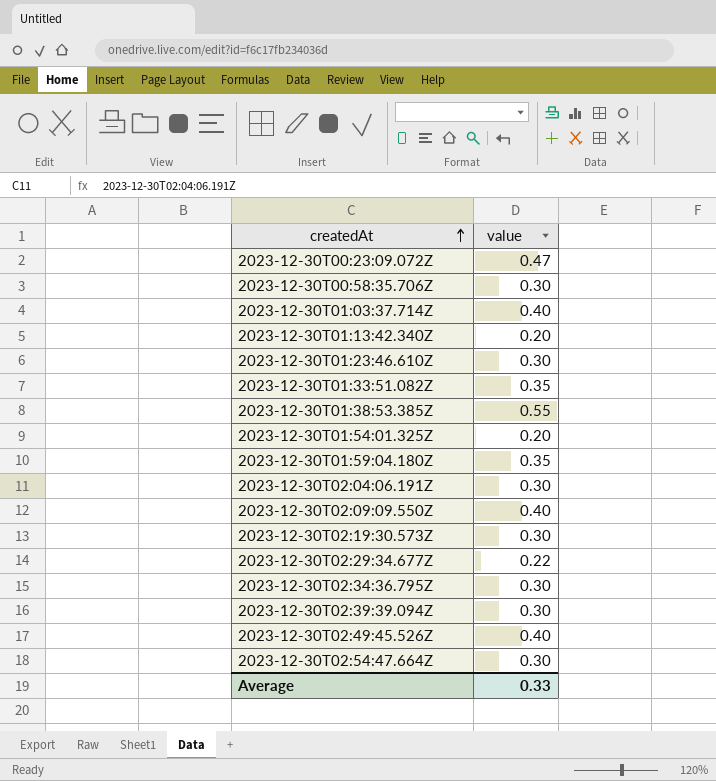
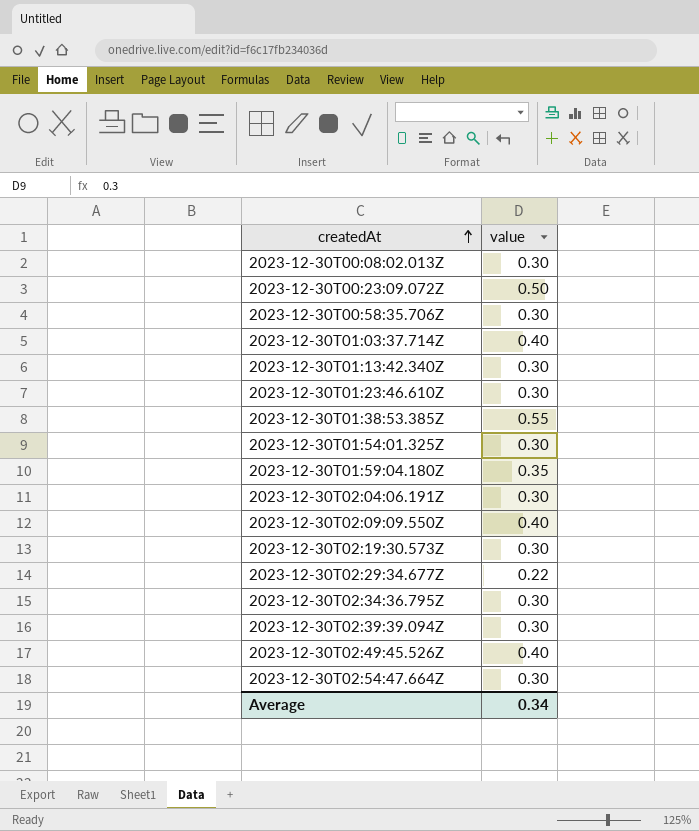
row 2023-12-30T01:33:51.082Z: 0.35 -> none
row 2023-12-30T00:08:02.013Z: none -> 0.30
2023-12-30T00:23:09.072Z | value: 0.47 -> 0.50
2023-12-30T01:13:42.340Z | value: 0.20 -> 0.30
2023-12-30T01:54:01.325Z | value: 0.20 -> 0.30
Average | value: 0.33 -> 0.34

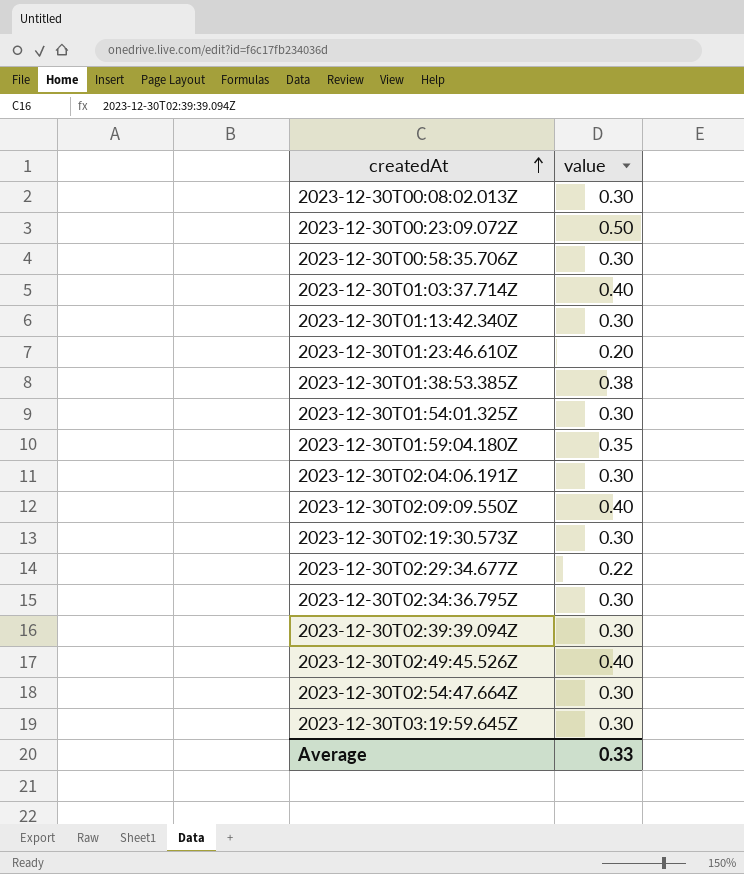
2023-12-30T01:23:46.610Z | value: 0.30 -> 0.20
2023-12-30T01:38:53.385Z | value: 0.55 -> 0.38
row 2023-12-30T03:19:59.645Z: none -> 0.30
Average | value: 0.34 -> 0.33

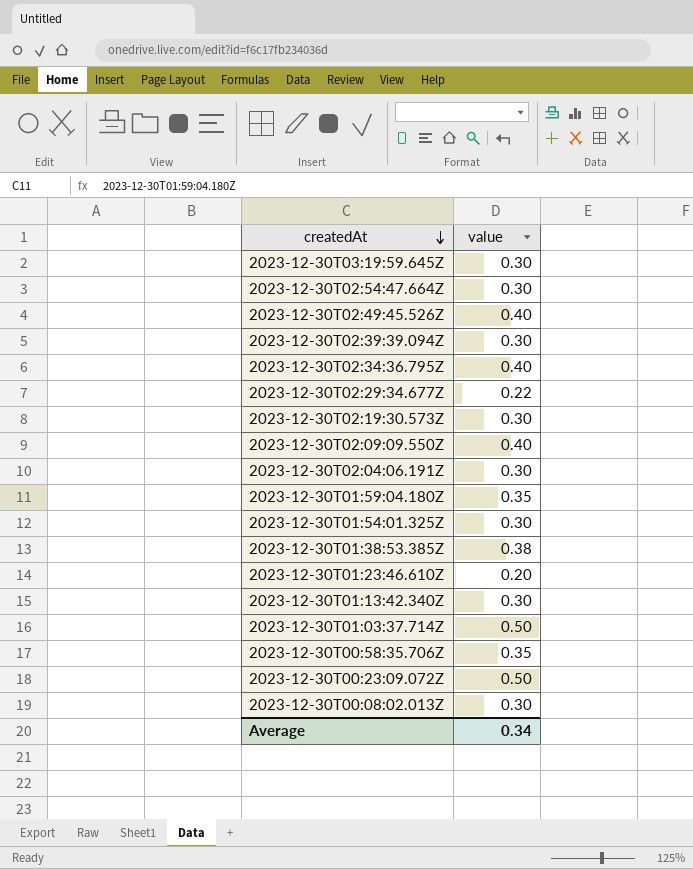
row order: createdAt ascending -> createdAt descending
2023-12-30T02:34:36.795Z | value: 0.30 -> 0.40
2023-12-30T01:03:37.714Z | value: 0.40 -> 0.50
2023-12-30T00:58:35.706Z | value: 0.30 -> 0.35
Average | value: 0.33 -> 0.34

